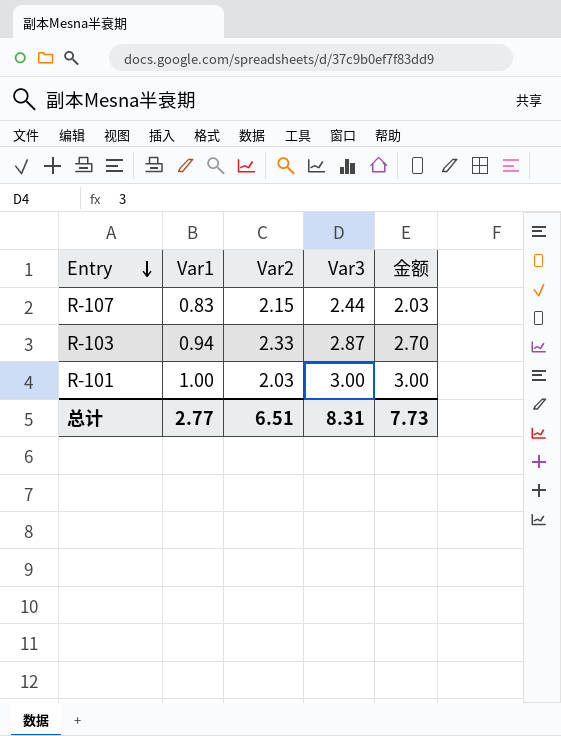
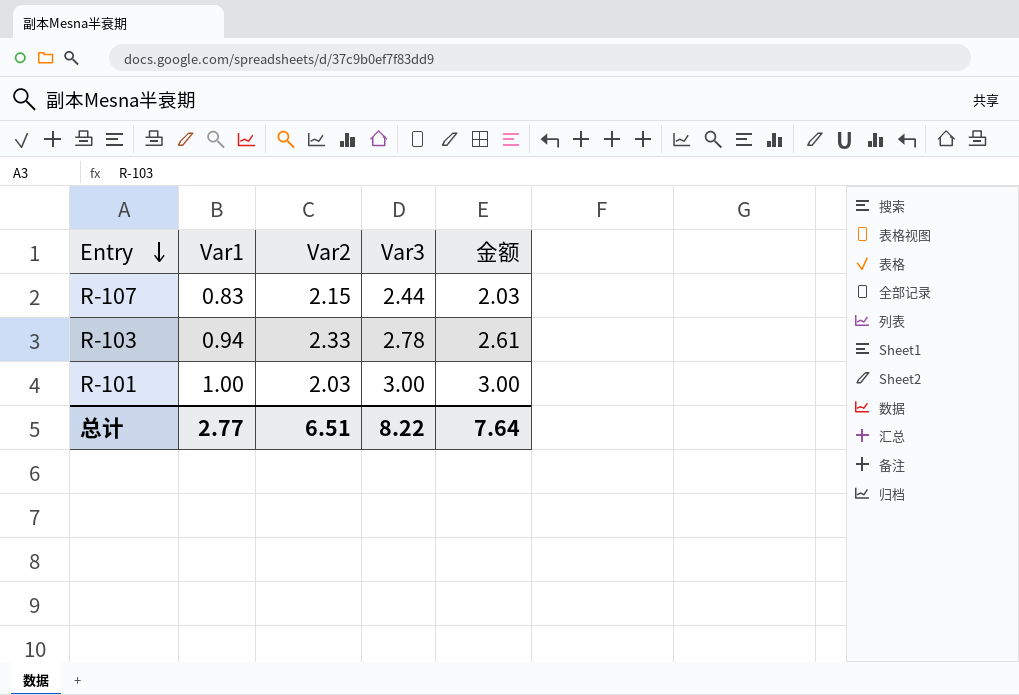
R-103 | Var3: 2.87 -> 2.78
R-103 | 金额: 2.70 -> 2.61
总计 | Var3: 8.31 -> 8.22
总计 | 金额: 7.73 -> 7.64

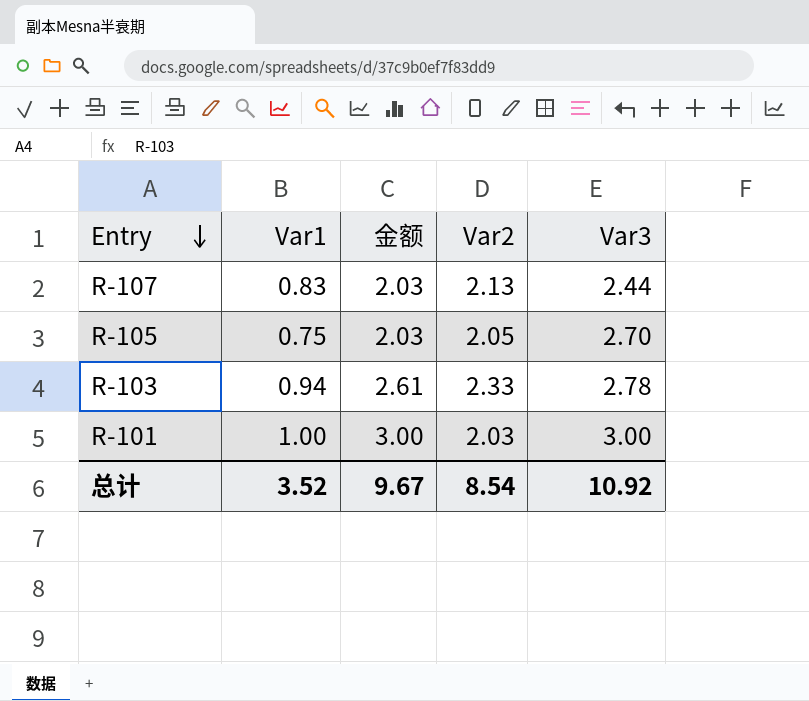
column 金额 | position: 5 -> 3
R-107 | Var2: 2.15 -> 2.13
row R-105: none -> 0.75 | 2.03 | 2.05 | 2.70
总计 | Var1: 2.77 -> 3.52
总计 | 金额: 7.64 -> 9.67
总计 | Var2: 6.51 -> 8.54
总计 | Var3: 8.22 -> 10.92

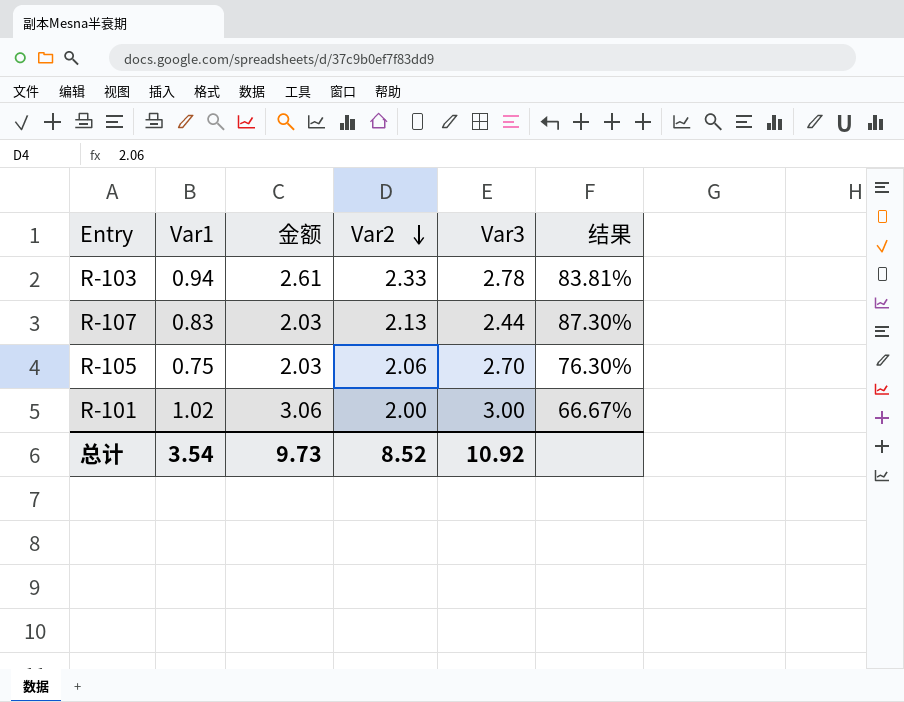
row order: Entry descending -> Var2 descending
column 结果 | formula: none -> [Var2] / [Var3]
R-105 | Var2: 2.05 -> 2.06
R-101 | Var1: 1.00 -> 1.02
R-101 | 金额: 3.00 -> 3.06
R-101 | Var2: 2.03 -> 2.00
总计 | Var1: 3.52 -> 3.54
总计 | 金额: 9.67 -> 9.73
总计 | Var2: 8.54 -> 8.52

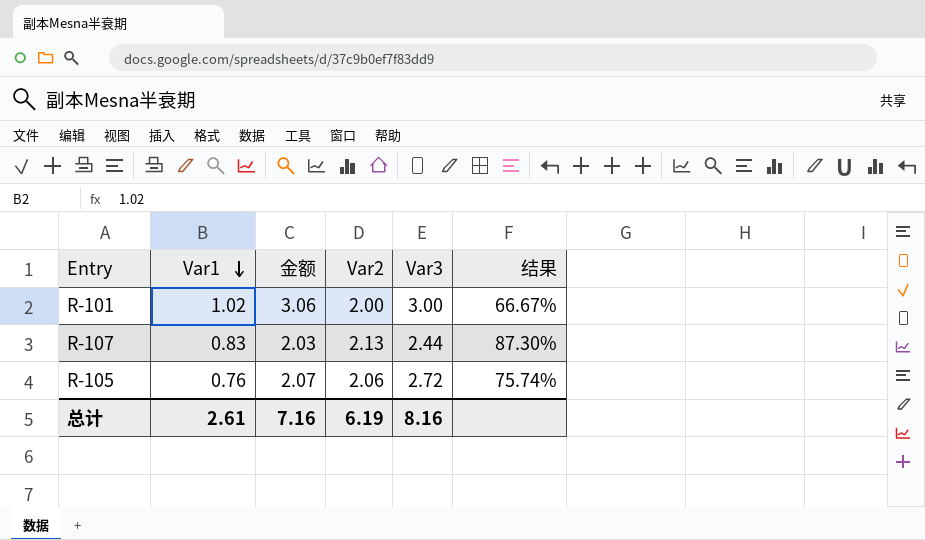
row order: Var2 descending -> Var1 descending
row R-103: 0.94 | 2.61 | 2.33 | 2.78 | 83.81% -> none
R-105 | Var1: 0.75 -> 0.76
R-105 | 金额: 2.03 -> 2.07
R-105 | Var3: 2.70 -> 2.72
R-105 | 结果: 76.30% -> 75.74%
总计 | Var1: 3.54 -> 2.61
总计 | 金额: 9.73 -> 7.16
总计 | Var2: 8.52 -> 6.19
总计 | Var3: 10.92 -> 8.16

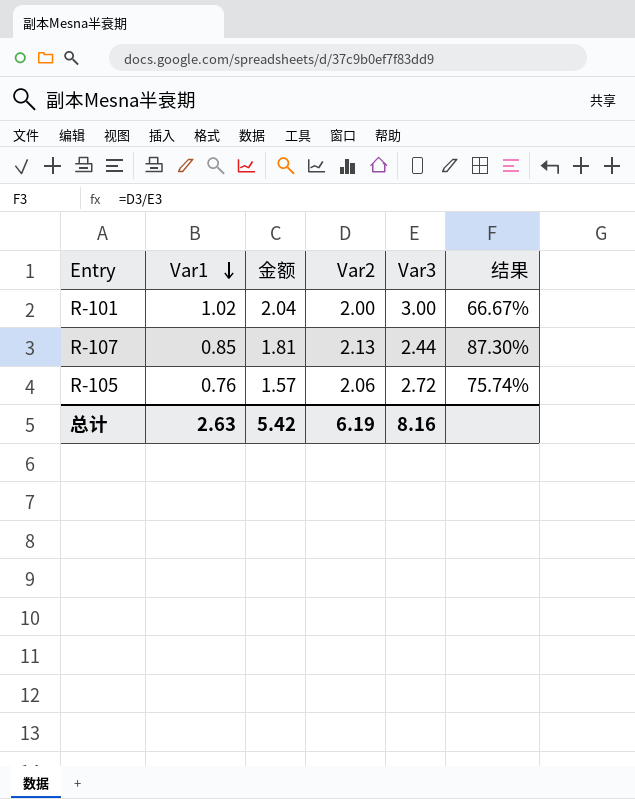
column 金额 | formula: [Var1] * [Var3] -> [Var1] * [Var2]
R-107 | Var1: 0.83 -> 0.85
总计 | Var1: 2.61 -> 2.63
总计 | 金额: 7.16 -> 5.42

